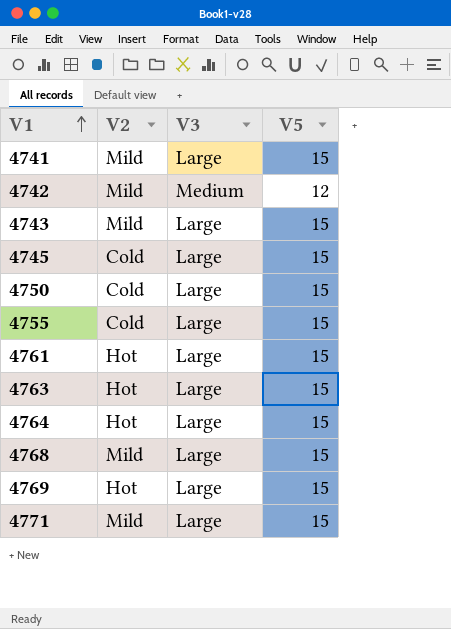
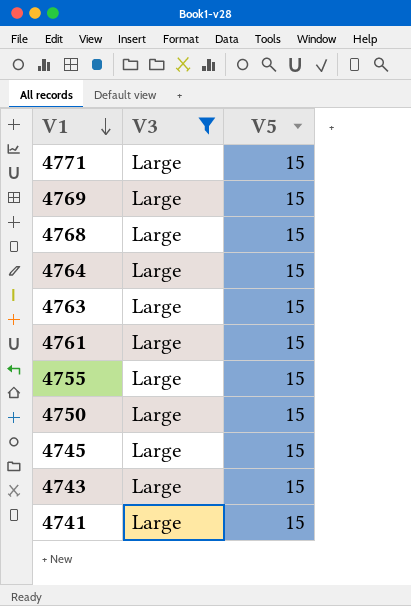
filter: none -> V3 = Large
row order: V1 ascending -> V1 descending
column V2 | position: 2 -> none

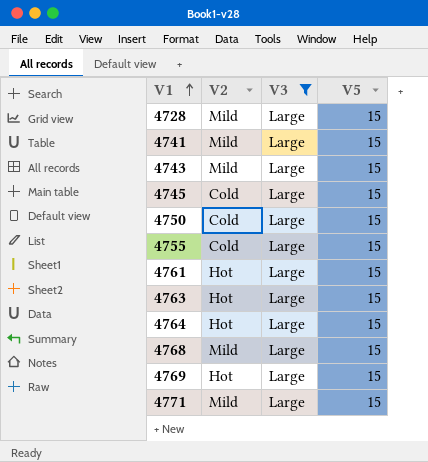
row order: V1 descending -> V1 ascending
column V2 | position: none -> 2
row 4728: none -> Mild | Large | 15

